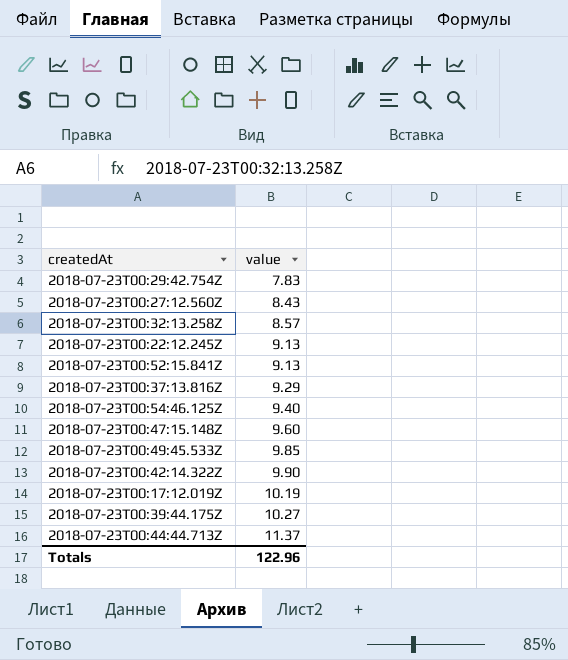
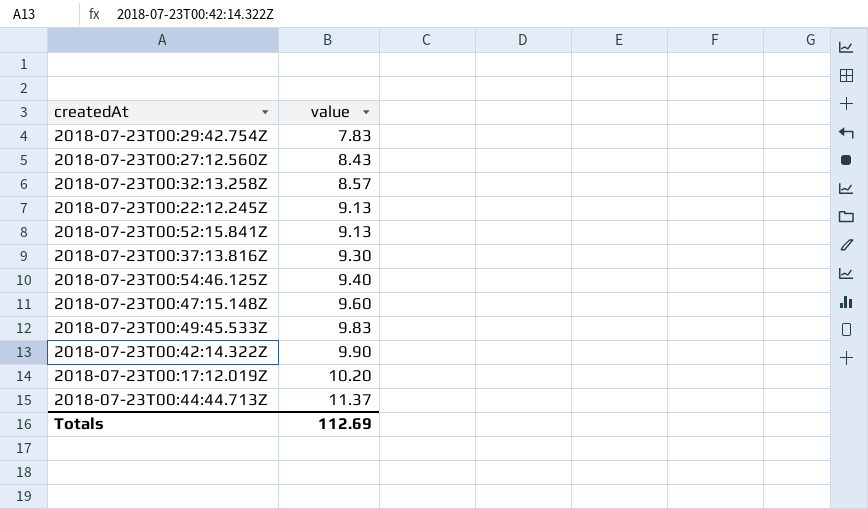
row 2018-07-23T00:39:44.175Z: 10.27 -> none
2018-07-23T00:37:13.816Z | value: 9.29 -> 9.30
2018-07-23T00:49:45.533Z | value: 9.85 -> 9.83
2018-07-23T00:17:12.019Z | value: 10.19 -> 10.20
Totals | value: 122.96 -> 112.69

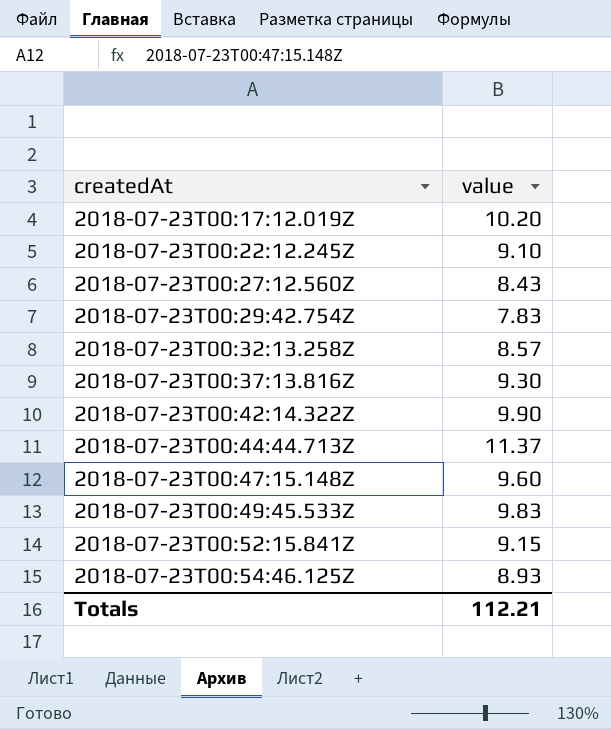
row order: value ascending -> createdAt ascending
2018-07-23T00:22:12.245Z | value: 9.13 -> 9.10
2018-07-23T00:52:15.841Z | value: 9.13 -> 9.15
2018-07-23T00:54:46.125Z | value: 9.40 -> 8.93
Totals | value: 112.69 -> 112.21

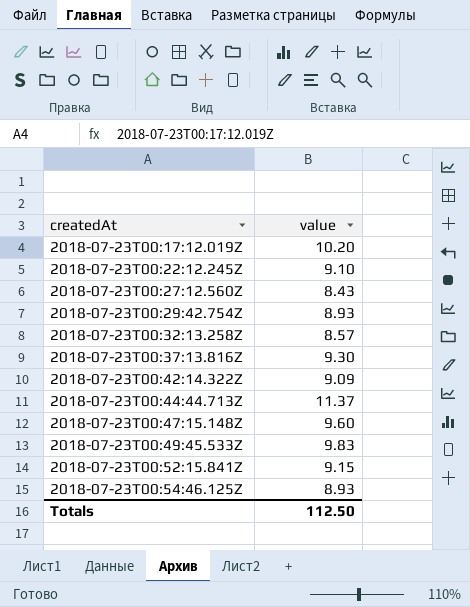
2018-07-23T00:29:42.754Z | value: 7.83 -> 8.93
2018-07-23T00:42:14.322Z | value: 9.90 -> 9.09
Totals | value: 112.21 -> 112.50

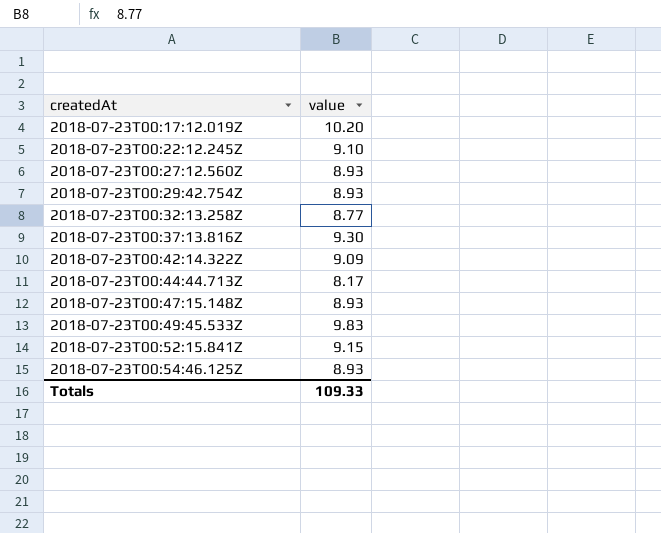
2018-07-23T00:27:12.560Z | value: 8.43 -> 8.93
2018-07-23T00:32:13.258Z | value: 8.57 -> 8.77
2018-07-23T00:44:44.713Z | value: 11.37 -> 8.17
2018-07-23T00:47:15.148Z | value: 9.60 -> 8.93
Totals | value: 112.50 -> 109.33

